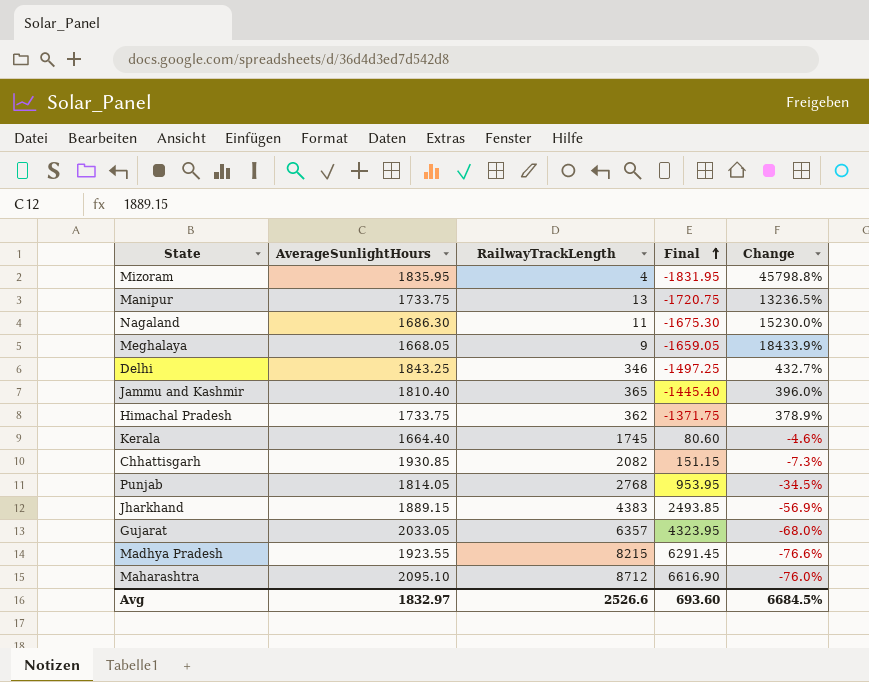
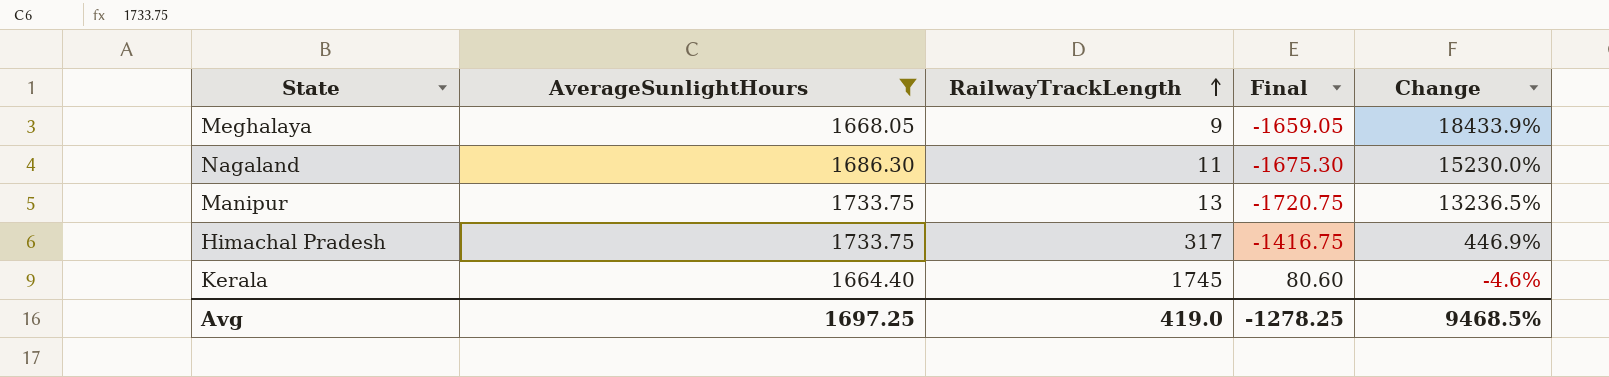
filter: none -> AverageSunlightHours <= 1733.75
row order: Final ascending -> RailwayTrackLength ascending
Himachal Pradesh | RailwayTrackLength: 362 -> 317
Himachal Pradesh | Final: -1371.75 -> -1416.75
Himachal Pradesh | Change: 378.9% -> 446.9%
Avg | AverageSunlightHours: 1832.97 -> 1697.25
Avg | RailwayTrackLength: 2526.6 -> 419.0
Avg | Final: 693.60 -> -1278.25
Avg | Change: 6684.5% -> 9468.5%

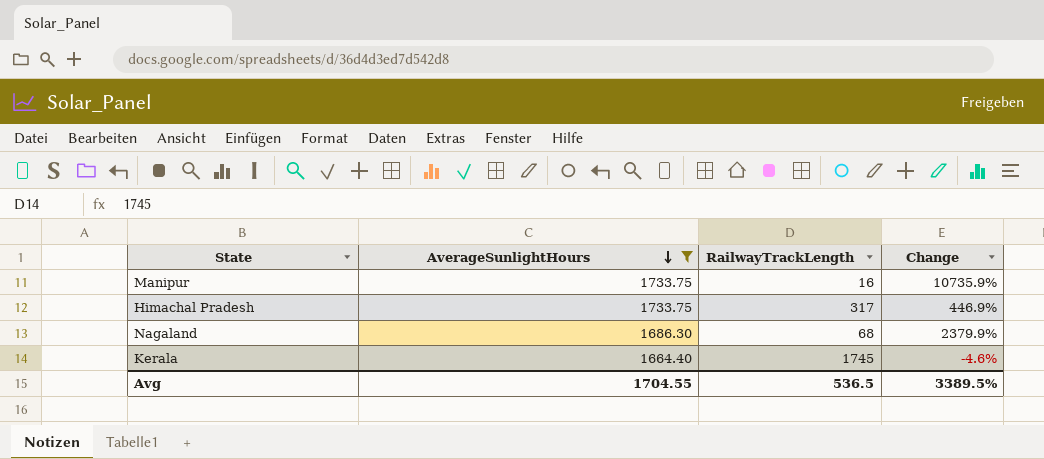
row order: RailwayTrackLength ascending -> AverageSunlightHours descending
column Final | formula: [RailwayTrackLength] - [AverageSunlightHours] -> none
row Meghalaya: 1668.05 | 9 | -1659.05 | 18433.9% -> none
Manipur | RailwayTrackLength: 13 -> 16
Manipur | Change: 13236.5% -> 10735.9%
Nagaland | RailwayTrackLength: 11 -> 68
Nagaland | Change: 15230.0% -> 2379.9%
Avg | AverageSunlightHours: 1697.25 -> 1704.55
Avg | RailwayTrackLength: 419.0 -> 536.5
Avg | Change: 9468.5% -> 3389.5%

